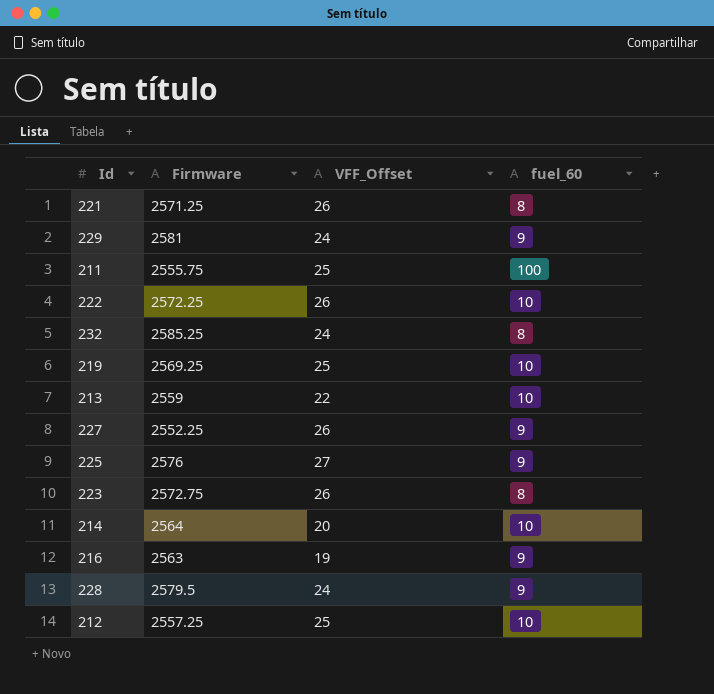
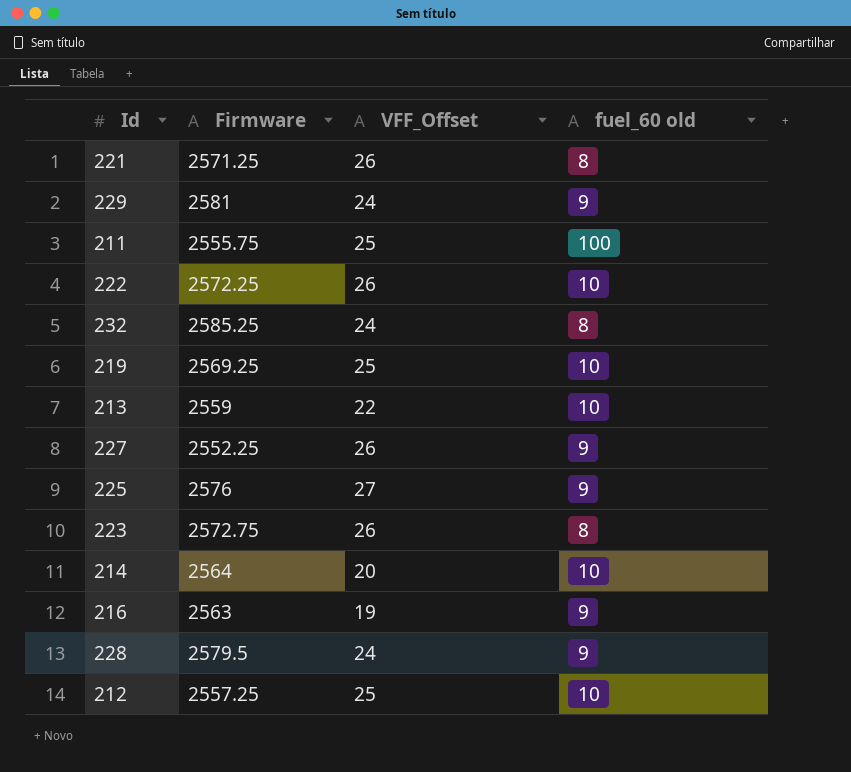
column name: fuel_60 -> fuel_60 old

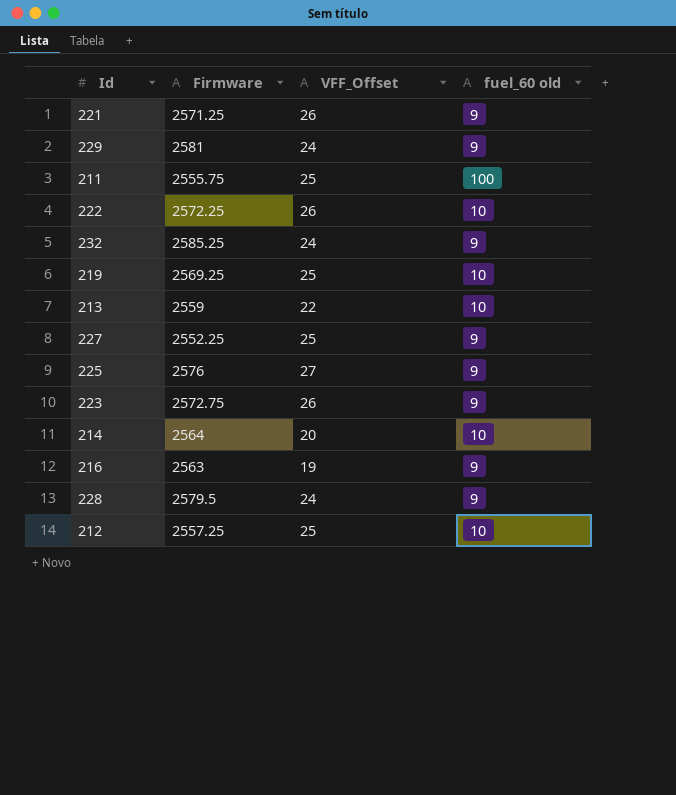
221 | fuel_60 old: 8 -> 9
232 | fuel_60 old: 8 -> 9
227 | VFF_Offset: 26 -> 25
223 | fuel_60 old: 8 -> 9

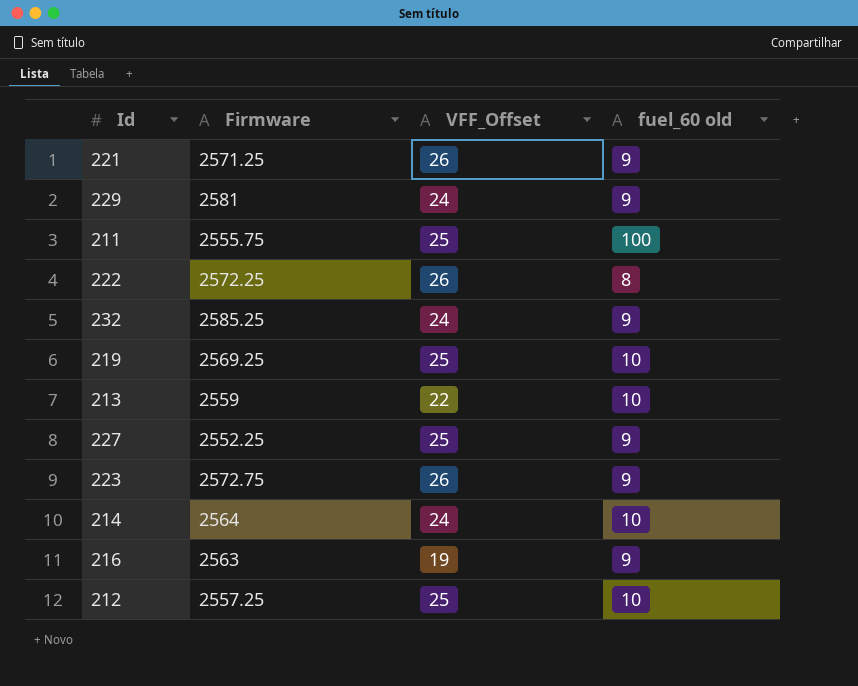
row 225: 2576 | 27 | 9 -> none
row 228: 2579.5 | 24 | 9 -> none
222 | fuel_60 old: 10 -> 8
214 | VFF_Offset: 20 -> 24

